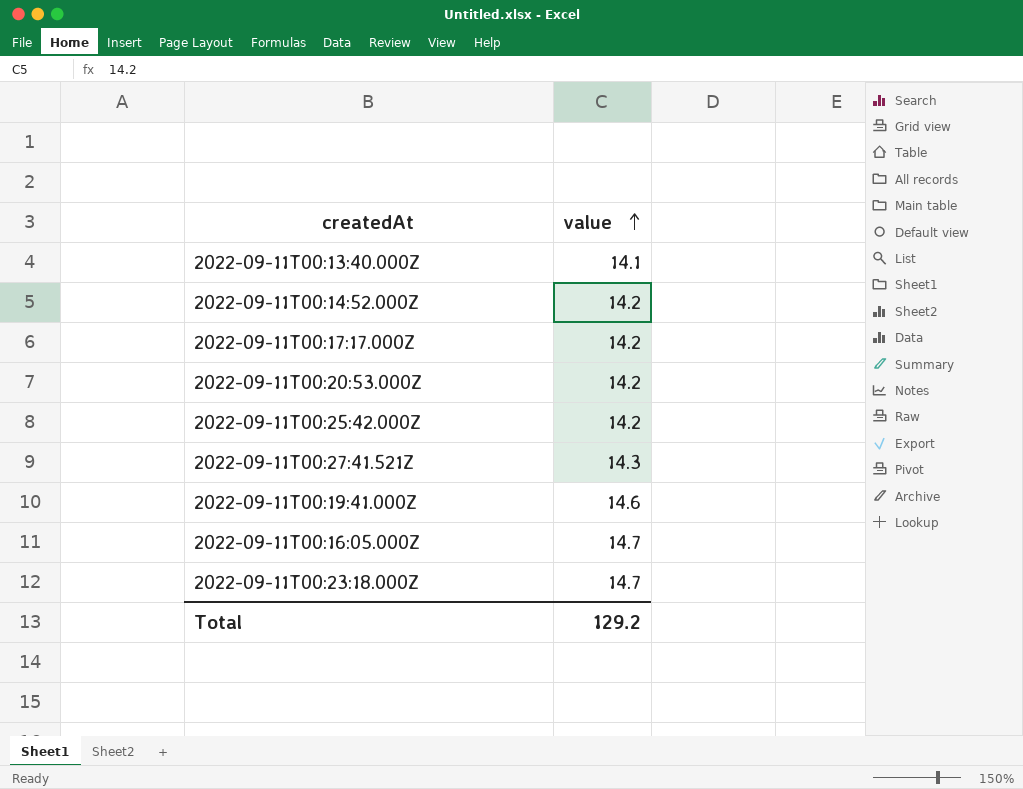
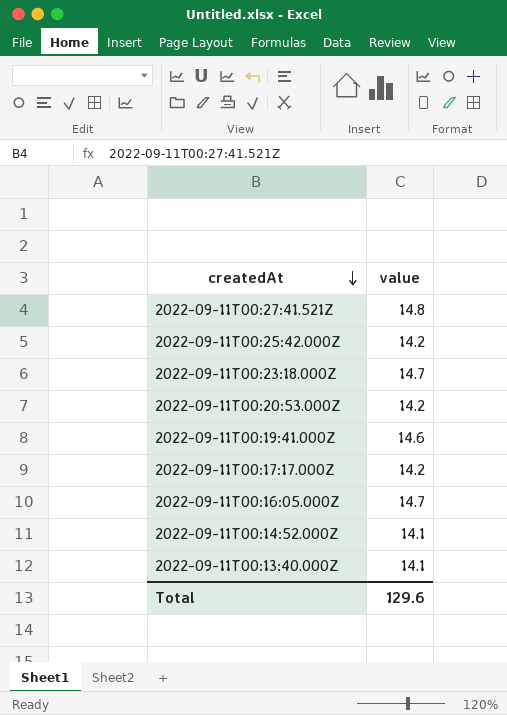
row order: value ascending -> createdAt descending
2022-09-11T00:27:41.521Z | value: 14.3 -> 14.8
2022-09-11T00:14:52.000Z | value: 14.2 -> 14.1
Total | value: 129.2 -> 129.6

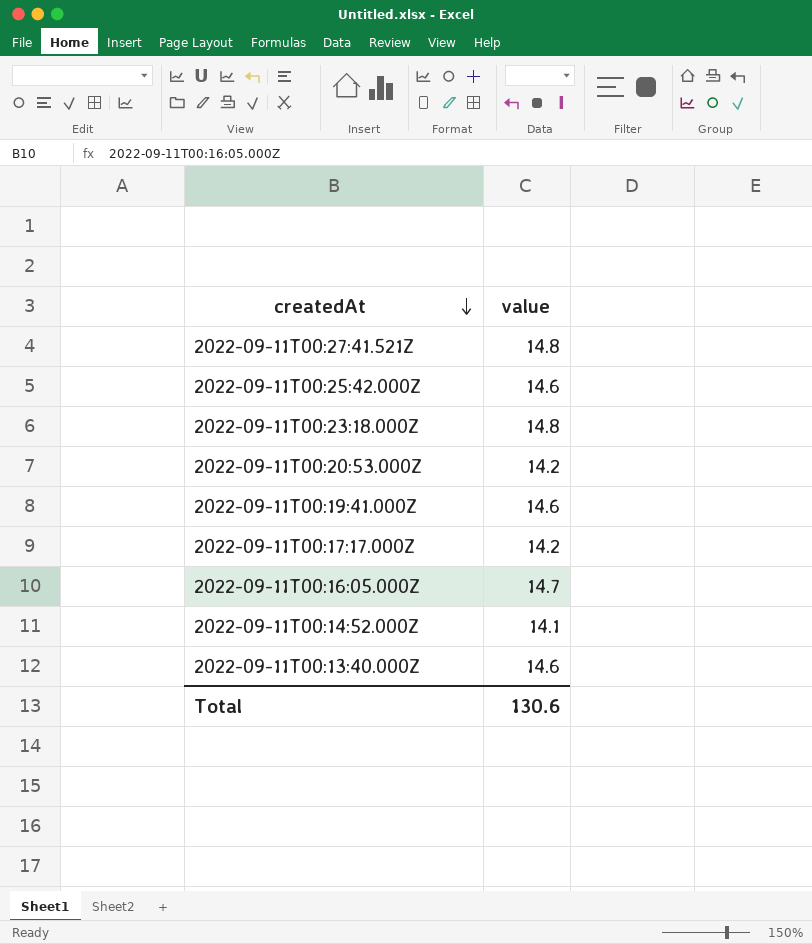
2022-09-11T00:25:42.000Z | value: 14.2 -> 14.6
2022-09-11T00:23:18.000Z | value: 14.7 -> 14.8
2022-09-11T00:13:40.000Z | value: 14.1 -> 14.6
Total | value: 129.6 -> 130.6

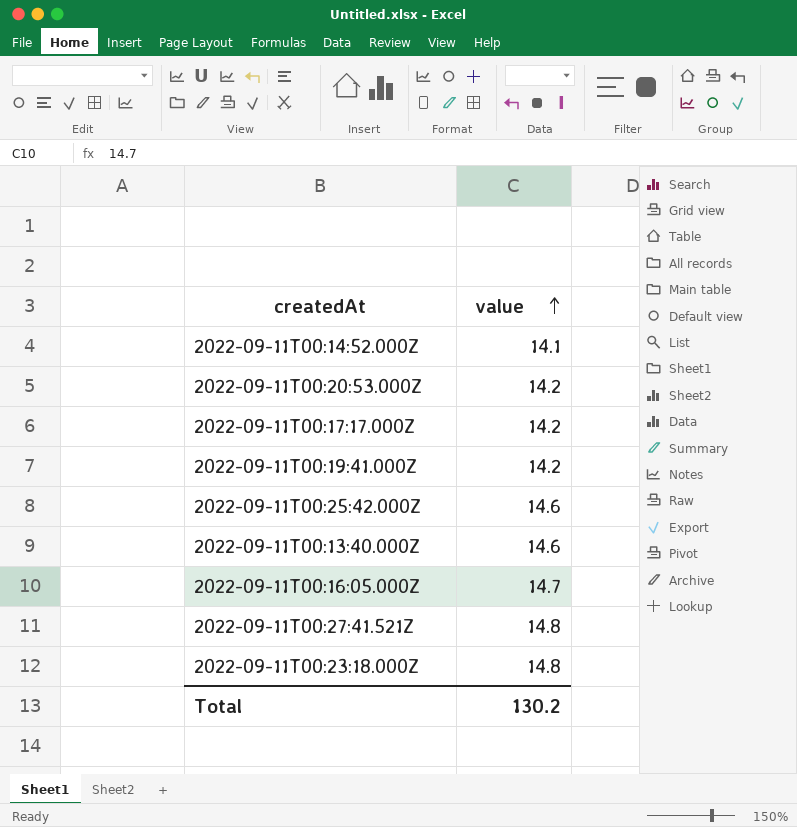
row order: createdAt descending -> value ascending
2022-09-11T00:19:41.000Z | value: 14.6 -> 14.2
Total | value: 130.6 -> 130.2

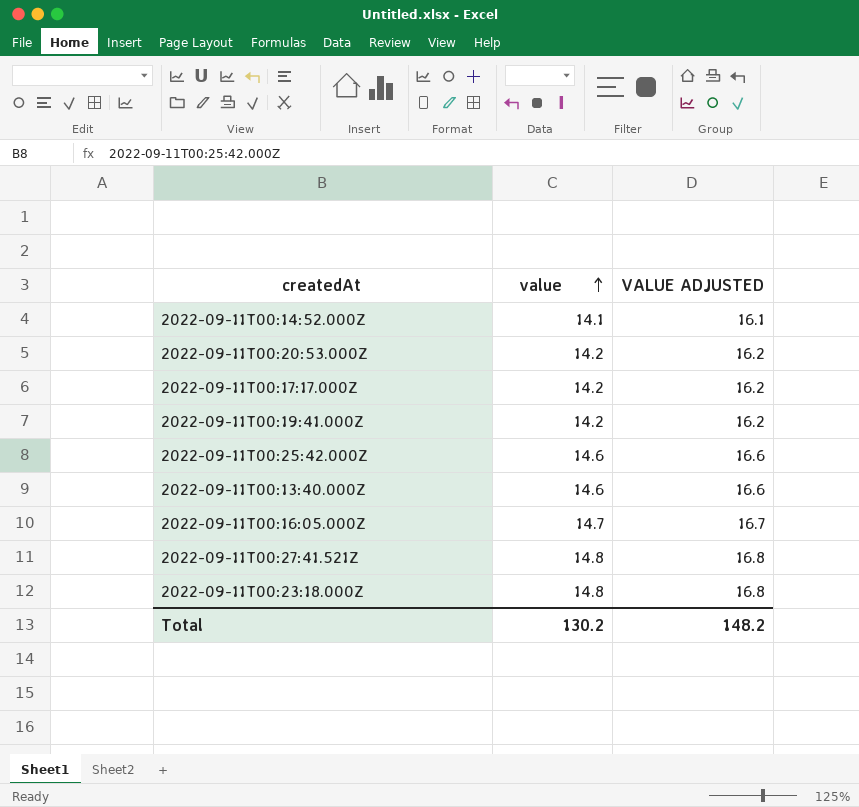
column VALUE ADJUSTED | formula: none -> [value] + 2

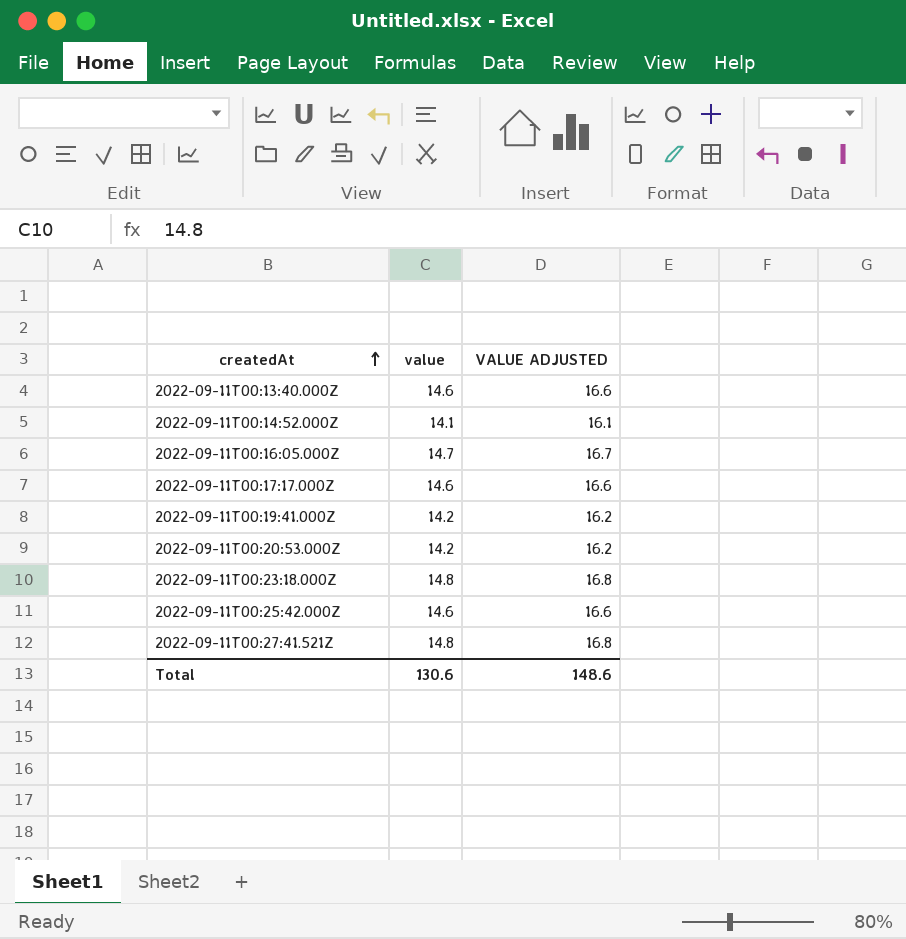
row order: value ascending -> createdAt ascending
2022-09-11T00:17:17.000Z | value: 14.2 -> 14.6
2022-09-11T00:17:17.000Z | VALUE ADJUSTED: 16.2 -> 16.6
Total | value: 130.2 -> 130.6
Total | VALUE ADJUSTED: 148.2 -> 148.6

